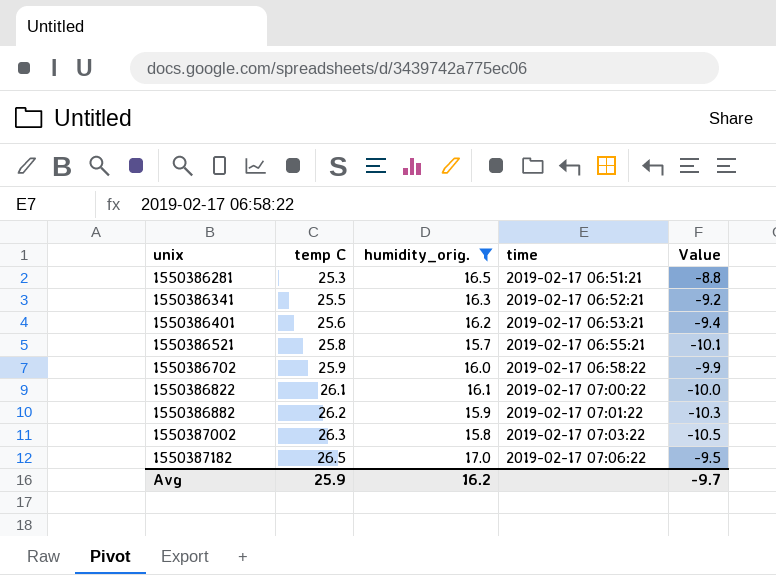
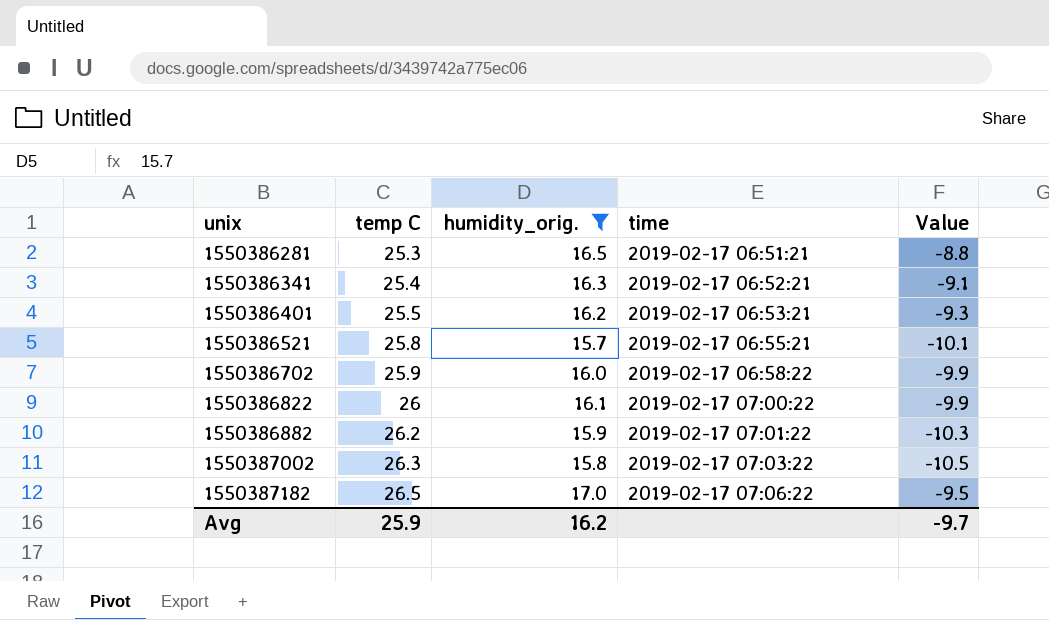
1550386341 | temp C: 25.5 -> 25.4
1550386341 | Value: -9.2 -> -9.1
1550386401 | temp C: 25.6 -> 25.5
1550386401 | Value: -9.4 -> -9.3
1550386822 | temp C: 26.1 -> 26
1550386822 | Value: -10.0 -> -9.9

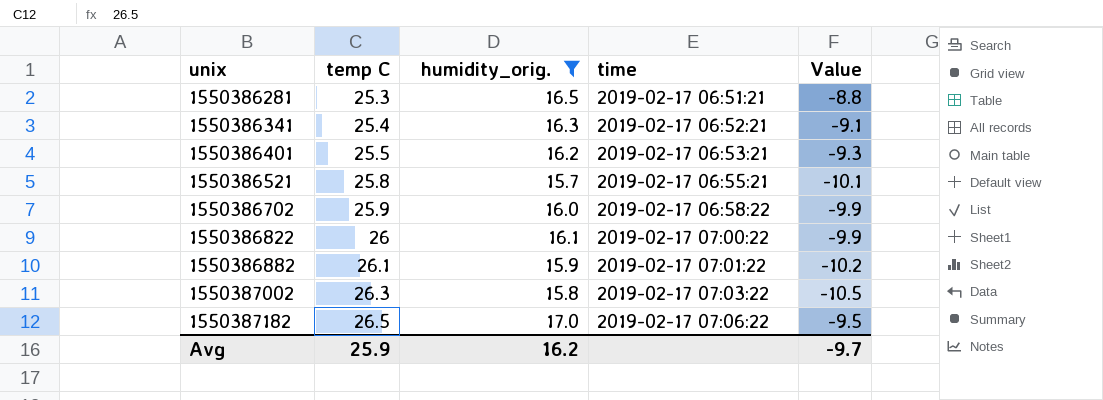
1550386882 | temp C: 26.2 -> 26.1
1550386882 | Value: -10.3 -> -10.2

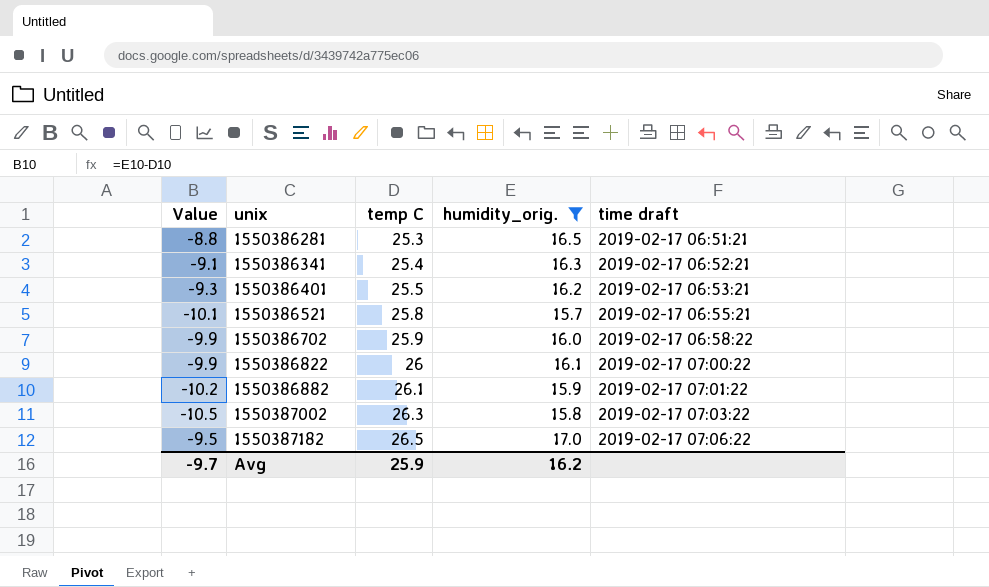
column Value | position: 5 -> 1
column name: time -> time draft

